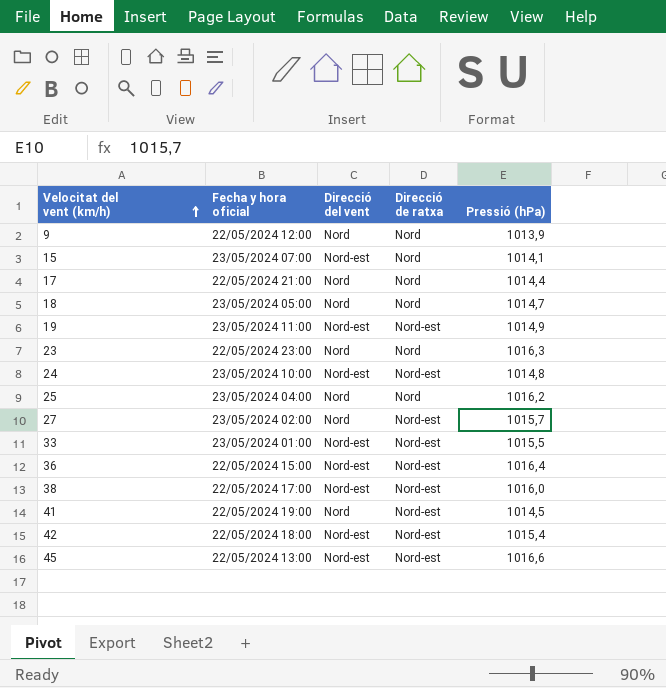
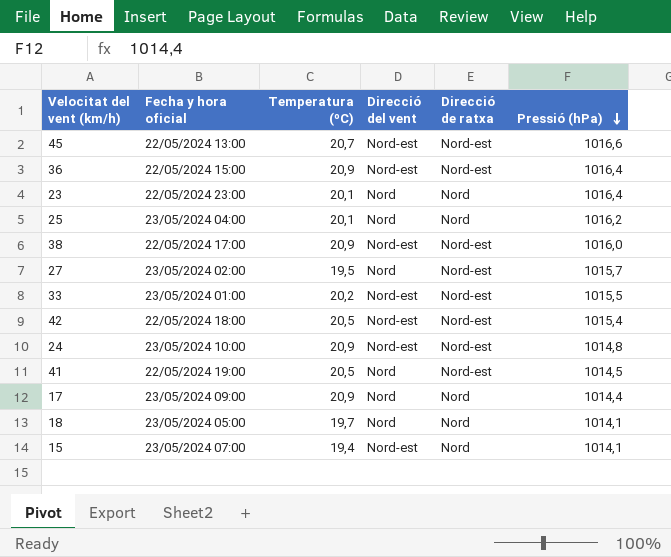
row order: Velocitat del vent (km/h) ascending -> Pressió (hPa) descending
column Temperatura (ºC) | position: none -> 3
row 9: 22/05/2024 12:00 | Nord | Nord | 1013,9 -> none
row 19: 23/05/2024 11:00 | Nord-est | Nord-est | 1014,9 -> none
23 | Pressió (hPa): 1016,3 -> 1016,4
17 | Fecha y hora oficial: 22/05/2024 21:00 -> 23/05/2024 09:00
18 | Pressió (hPa): 1014,7 -> 1014,1

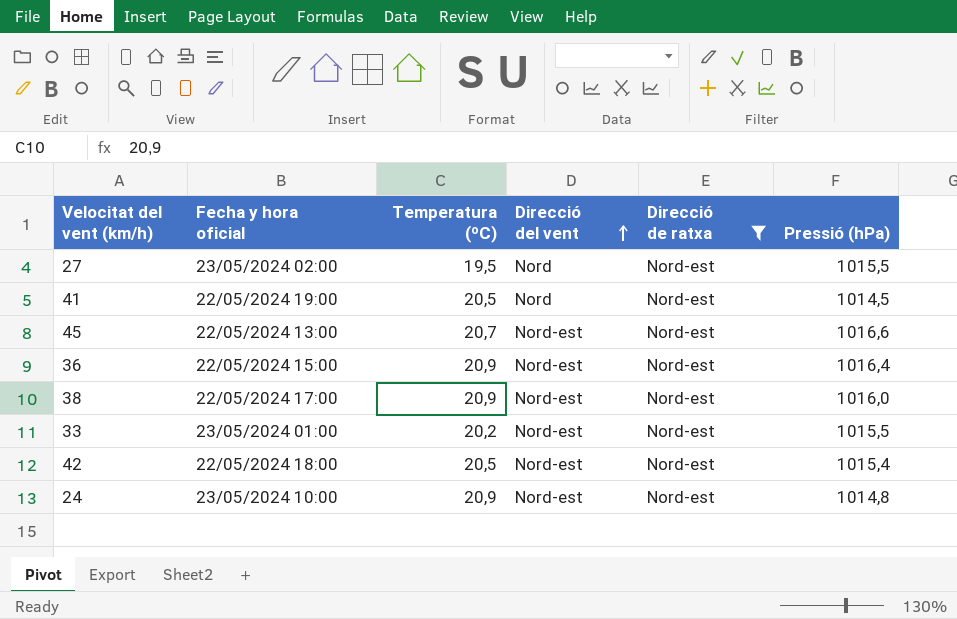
filter: none -> Direcció de ratxa = Nord-est
row order: Pressió (hPa) descending -> Direcció del vent ascending
27 | Pressió (hPa): 1015,7 -> 1015,5

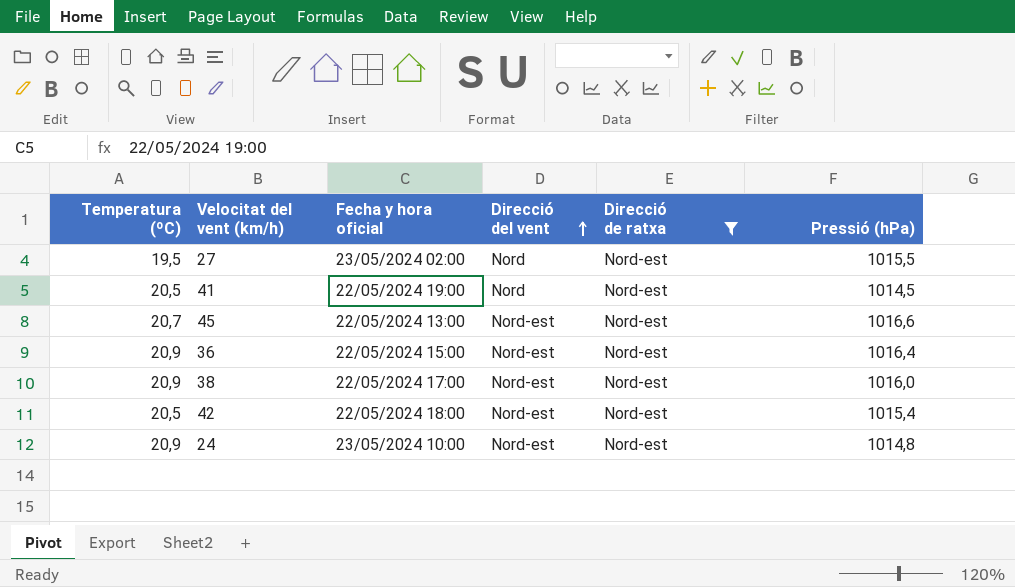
column Temperatura (ºC) | position: 3 -> 1
row 33: 23/05/2024 01:00 | 20,2 | Nord-est | Nord-est | 1015,5 -> none

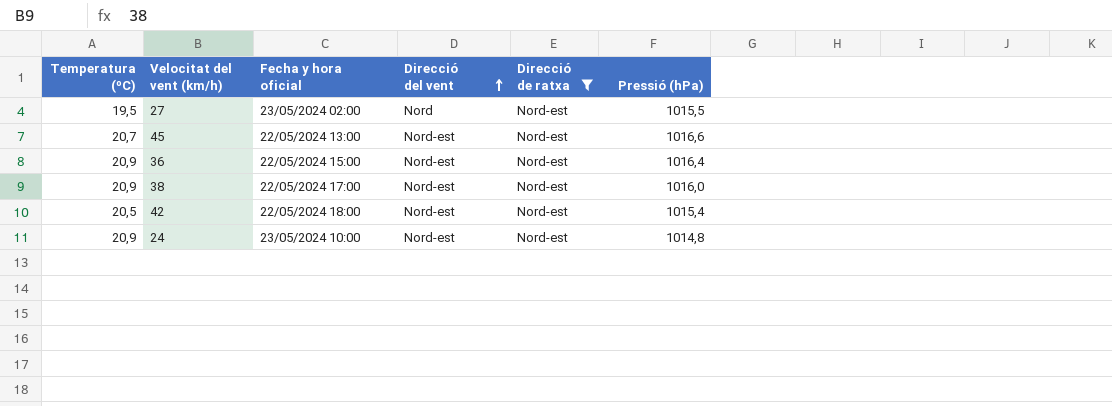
row 41: 20,5 | 22/05/2024 19:00 | Nord | Nord-est | 1014,5 -> none

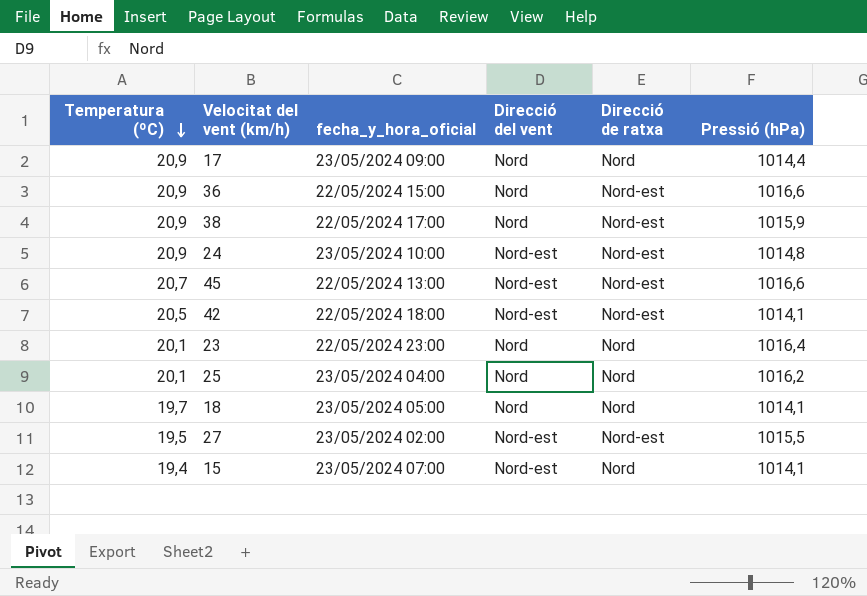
filter: Direcció de ratxa = Nord-est -> none
row order: Direcció del vent ascending -> Temperatura (ºC) descending
column name: Fecha y hora oficial -> fecha_y_hora_oficial
36 | Direcció del vent: Nord-est -> Nord
36 | Pressió (hPa): 1016,4 -> 1016,6
38 | Direcció del vent: Nord-est -> Nord
38 | Pressió (hPa): 1016,0 -> 1015,9
42 | Pressió (hPa): 1015,4 -> 1014,1
27 | Direcció del vent: Nord -> Nord-est

